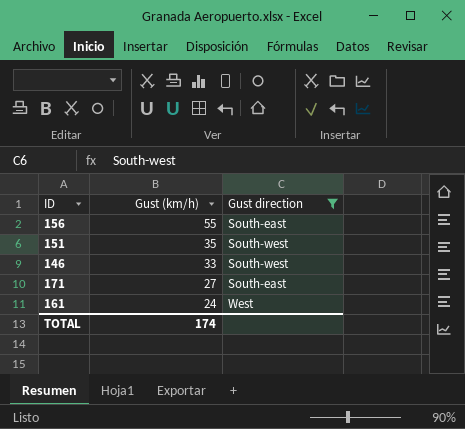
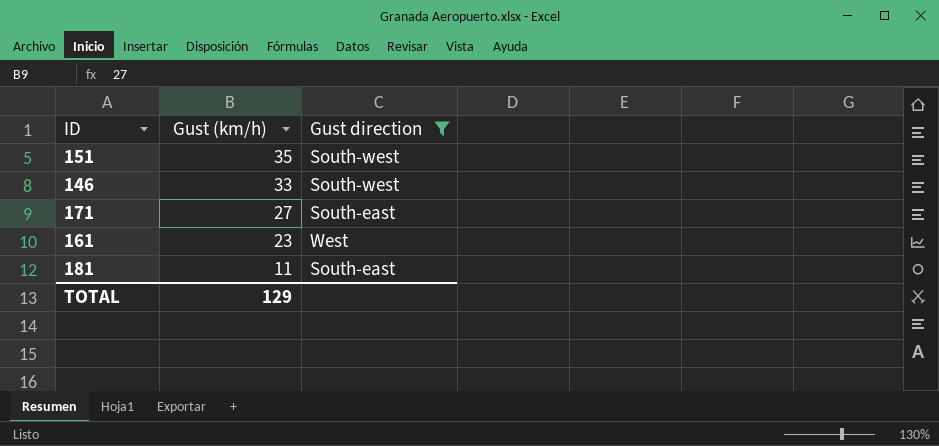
row 156: 55 | South-east -> none
161 | Gust (km/h): 24 -> 23
row 181: none -> 11 | South-east
TOTAL | Gust (km/h): 174 -> 129

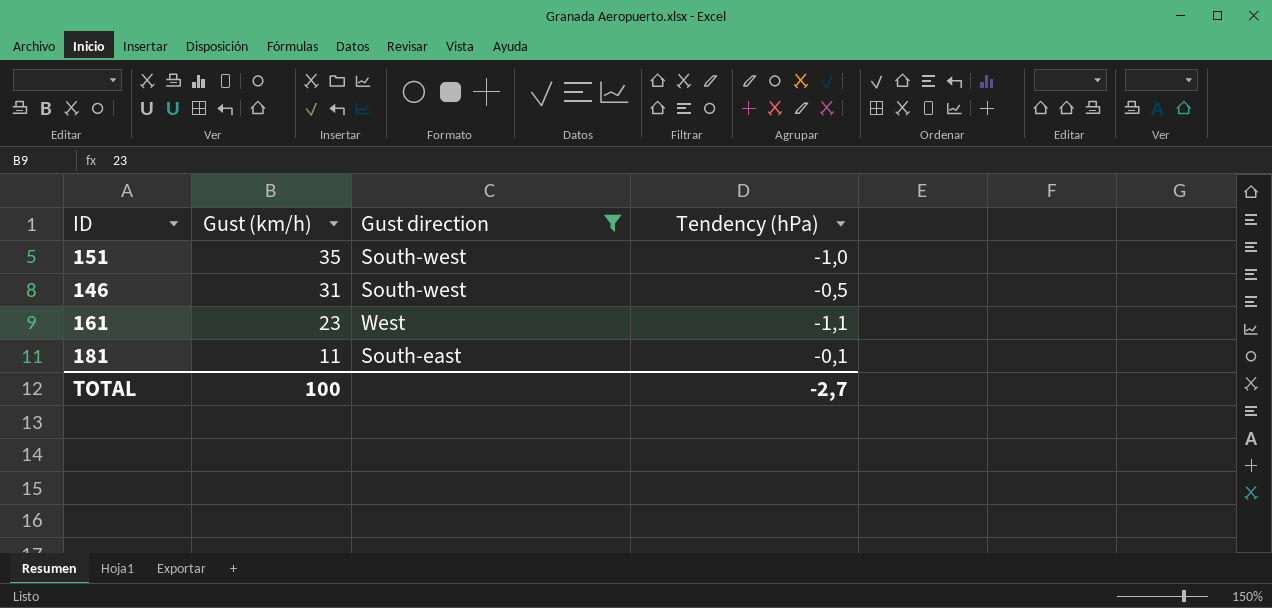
column Tendency (hPa) | position: none -> 4
row 171: 27 | South-east -> none
146 | Gust (km/h): 33 -> 31
TOTAL | Gust (km/h): 129 -> 100

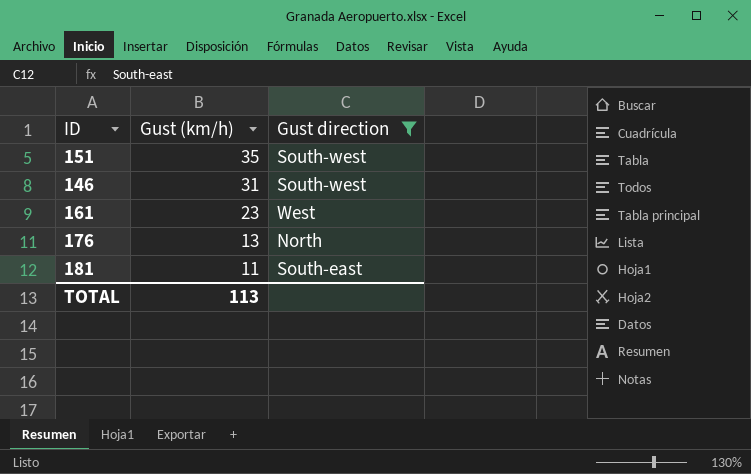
column Tendency (hPa) | position: 4 -> none
row 176: none -> 13 | North
TOTAL | Gust (km/h): 100 -> 113

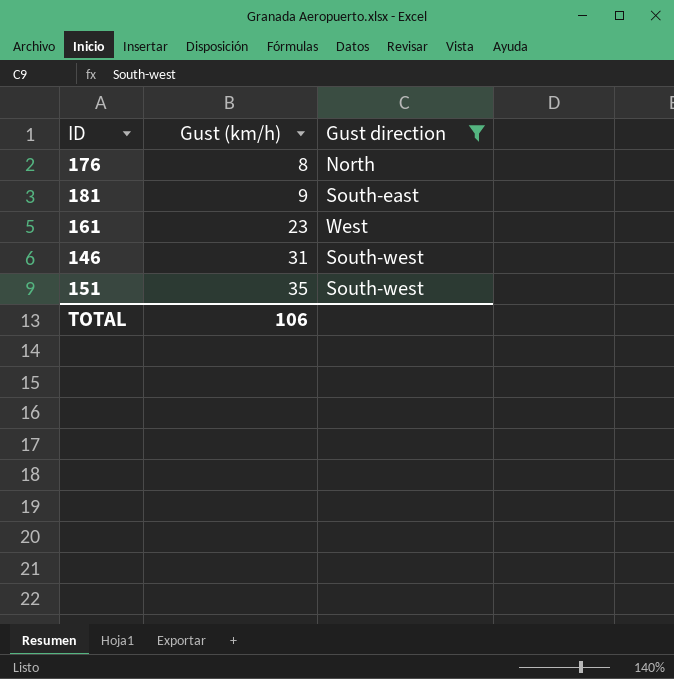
row order: Gust (km/h) descending -> Gust (km/h) ascending
176 | Gust (km/h): 13 -> 8
181 | Gust (km/h): 11 -> 9
TOTAL | Gust (km/h): 113 -> 106

